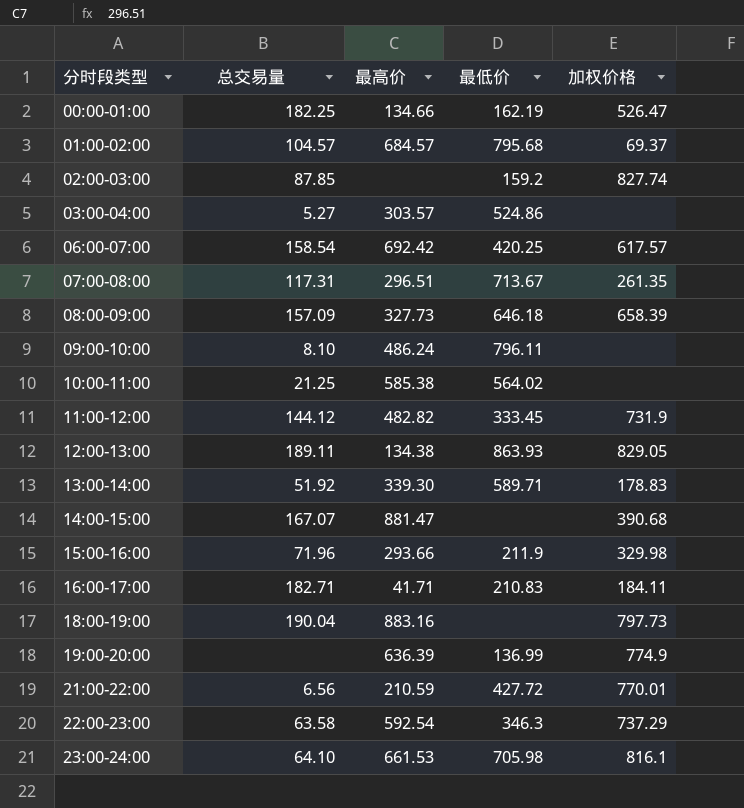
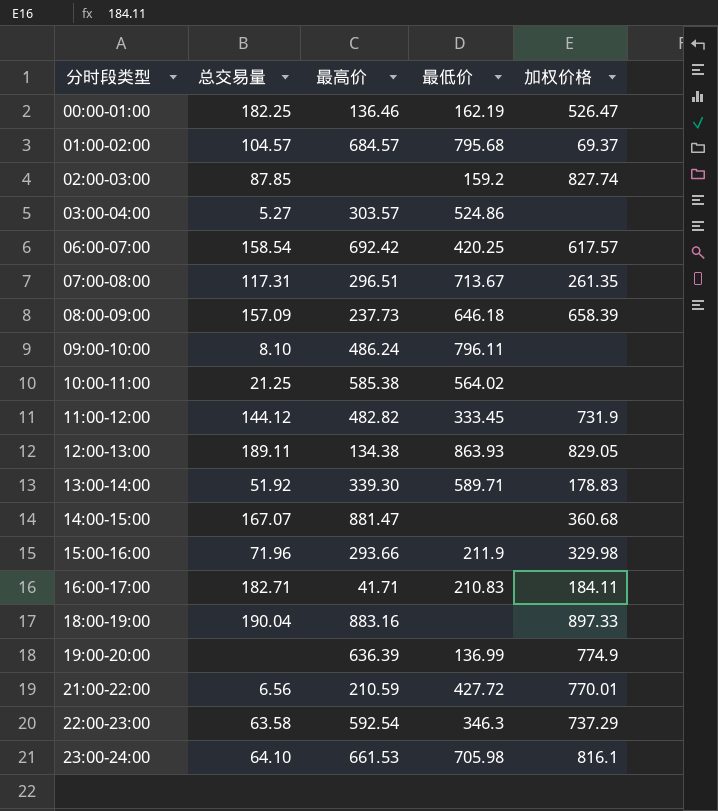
00:00-01:00 | 最高价: 134.66 -> 136.46
08:00-09:00 | 最高价: 327.73 -> 237.73
14:00-15:00 | 加权价格: 390.68 -> 360.68
18:00-19:00 | 加权价格: 797.73 -> 897.33

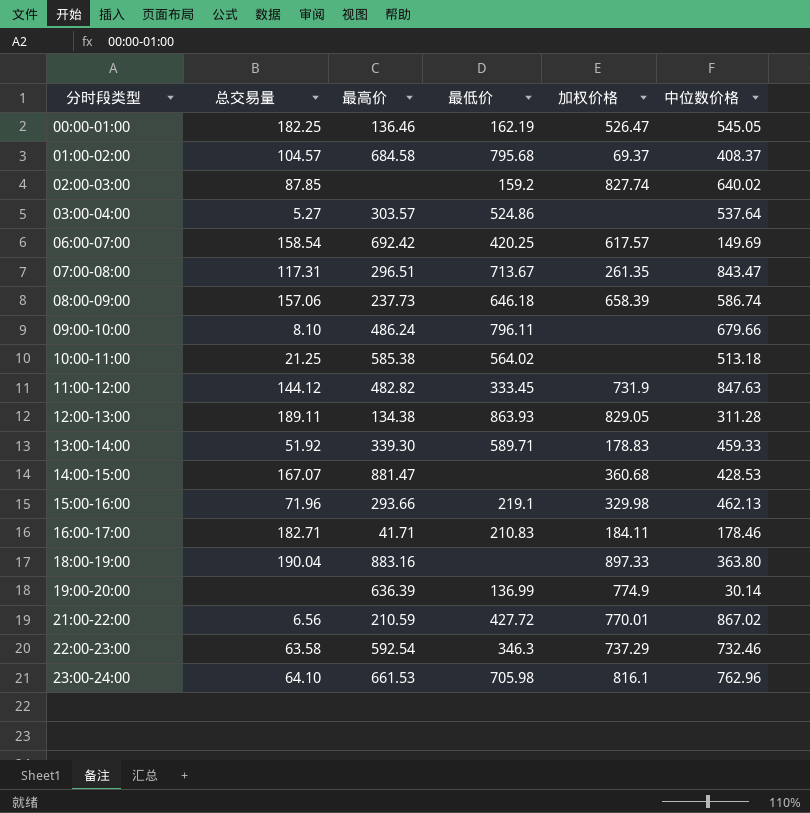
column 中位数价格 | position: none -> 6
01:00-02:00 | 最高价: 684.57 -> 684.58
08:00-09:00 | 总交易量: 157.09 -> 157.06
15:00-16:00 | 最低价: 211.9 -> 219.1

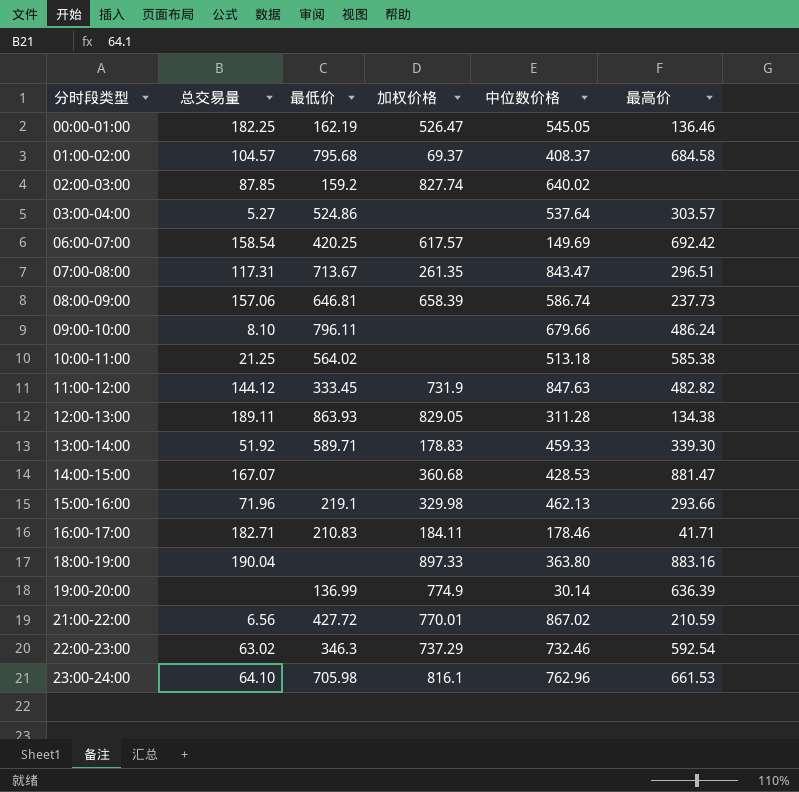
column 最高价 | position: 3 -> 6
08:00-09:00 | 最低价: 646.18 -> 646.81
22:00-23:00 | 总交易量: 63.58 -> 63.02

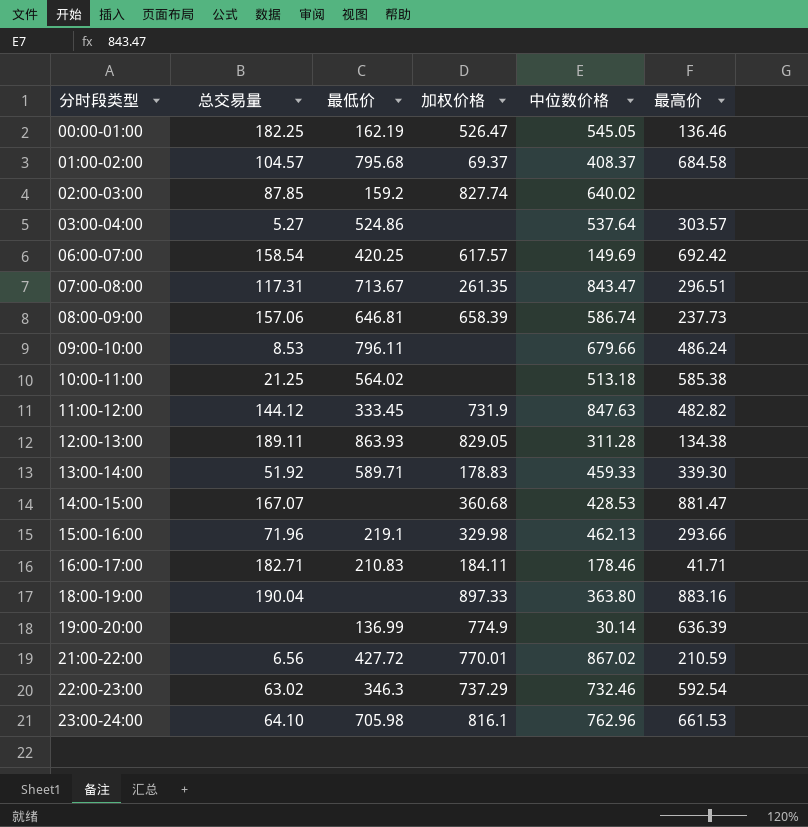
09:00-10:00 | 总交易量: 8.10 -> 8.53

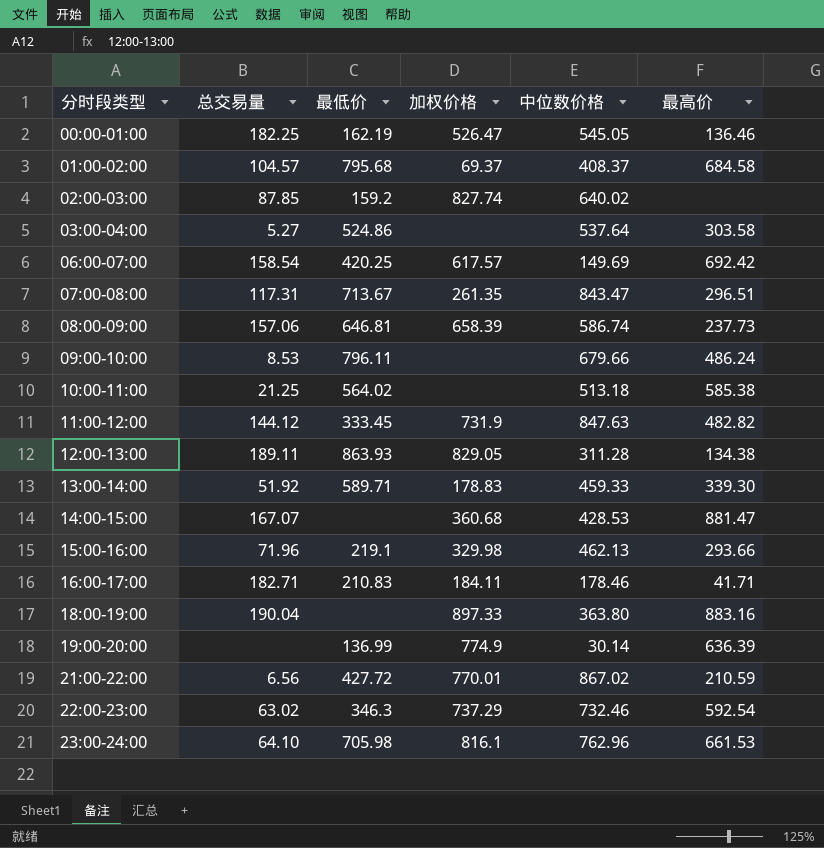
03:00-04:00 | 最高价: 303.57 -> 303.58

